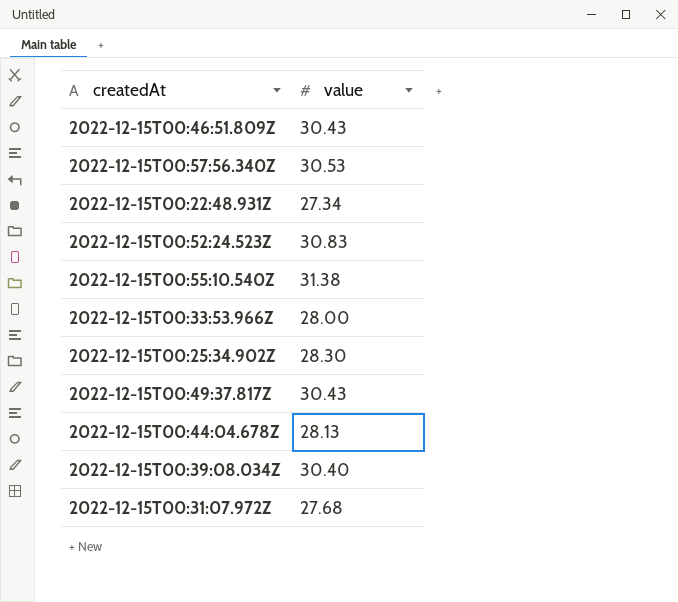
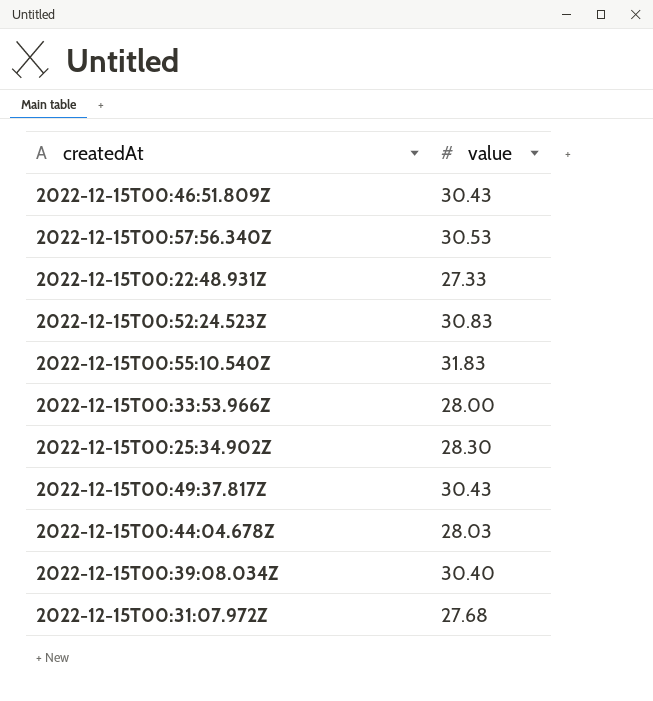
2022-12-15T00:22:48.931Z | value: 27.34 -> 27.33
2022-12-15T00:55:10.540Z | value: 31.38 -> 31.83
2022-12-15T00:44:04.678Z | value: 28.13 -> 28.03

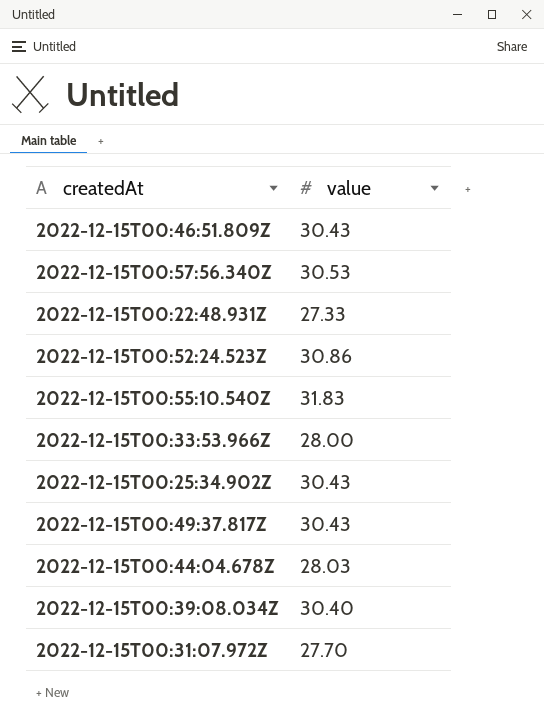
2022-12-15T00:52:24.523Z | value: 30.83 -> 30.86
2022-12-15T00:25:34.902Z | value: 28.30 -> 30.43
2022-12-15T00:31:07.972Z | value: 27.68 -> 27.70

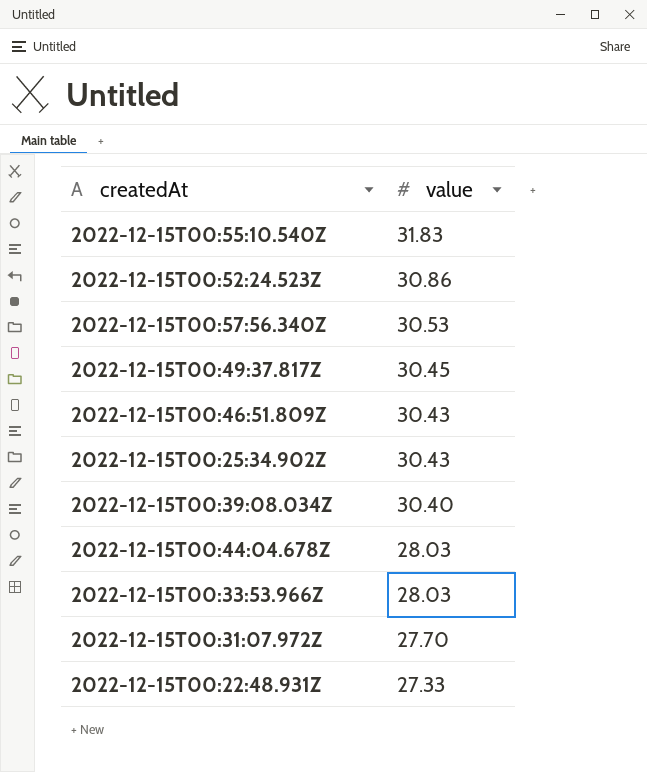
row order: none -> value descending
2022-12-15T00:49:37.817Z | value: 30.43 -> 30.45
2022-12-15T00:33:53.966Z | value: 28.00 -> 28.03

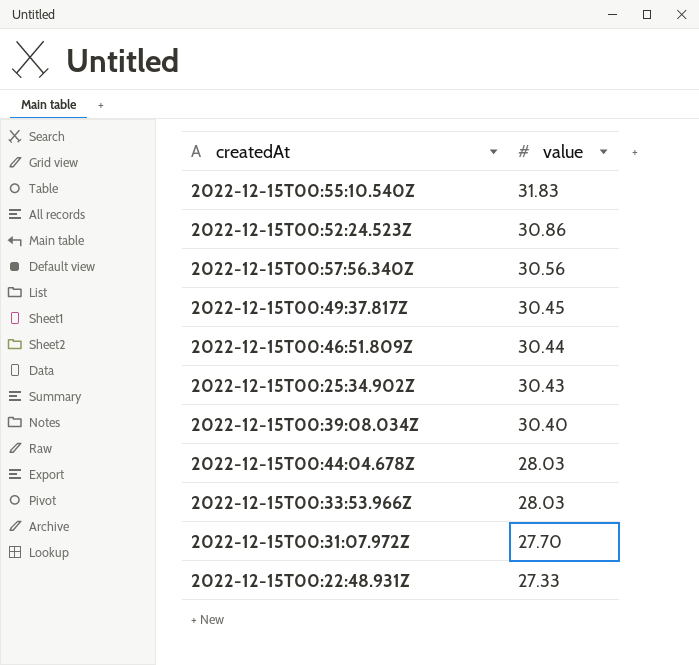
2022-12-15T00:57:56.340Z | value: 30.53 -> 30.56
2022-12-15T00:46:51.809Z | value: 30.43 -> 30.44

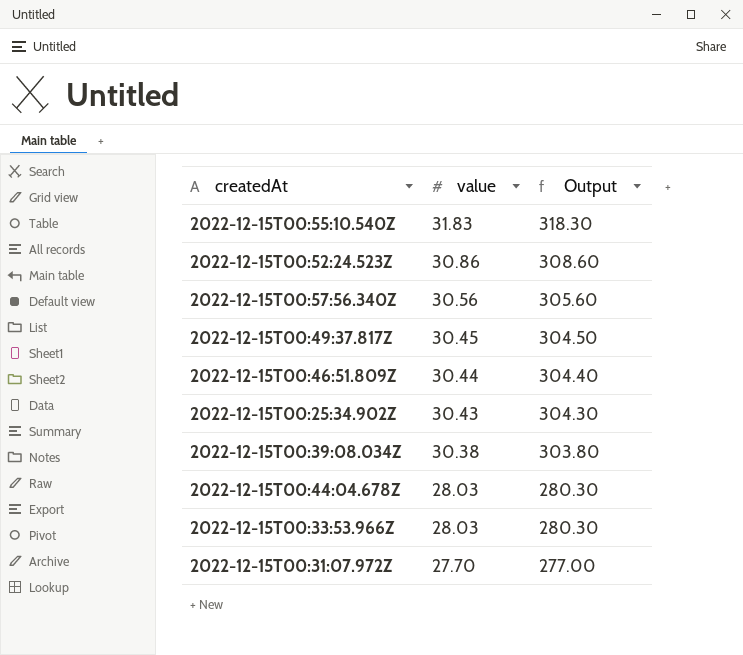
column Output | formula: none -> [value] * 10
row 2022-12-15T00:22:48.931Z: 27.33 -> none
2022-12-15T00:39:08.034Z | value: 30.40 -> 30.38

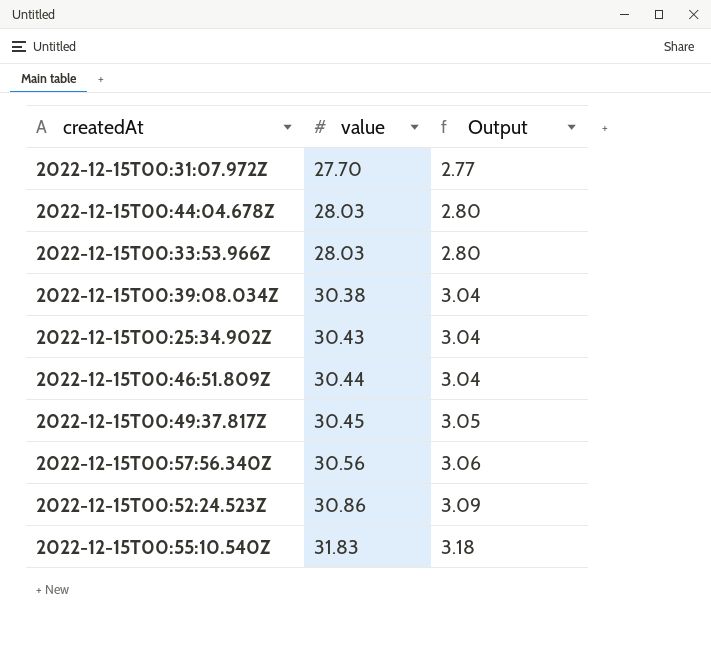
row order: value descending -> value ascending
column Output | formula: [value] * 10 -> [value] * 0.1

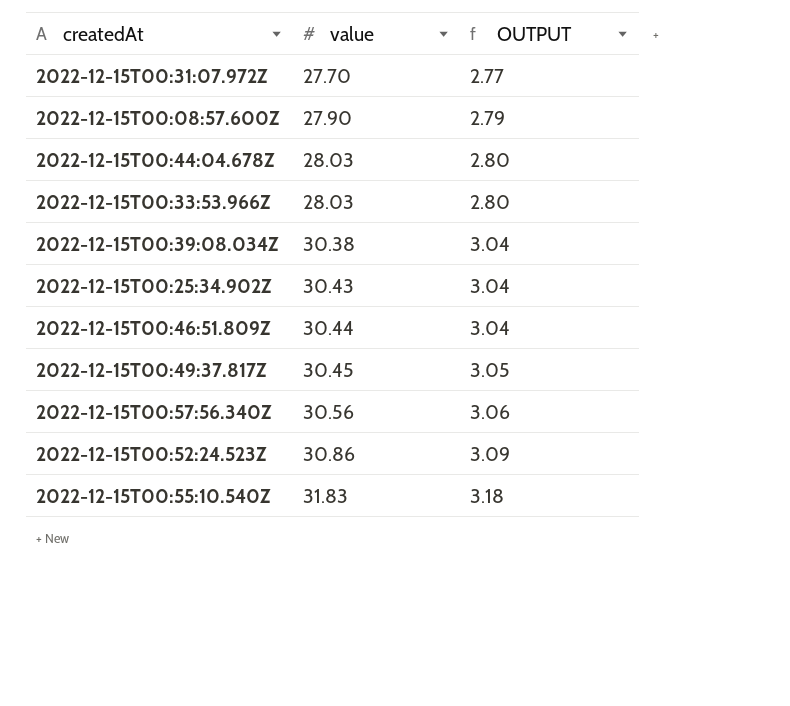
column name: Output -> OUTPUT
row 2022-12-15T00:08:57.600Z: none -> 27.90 | 2.79

